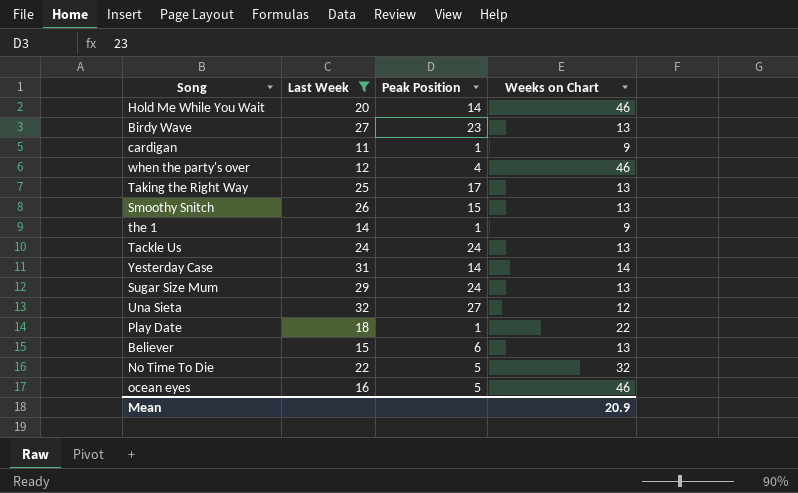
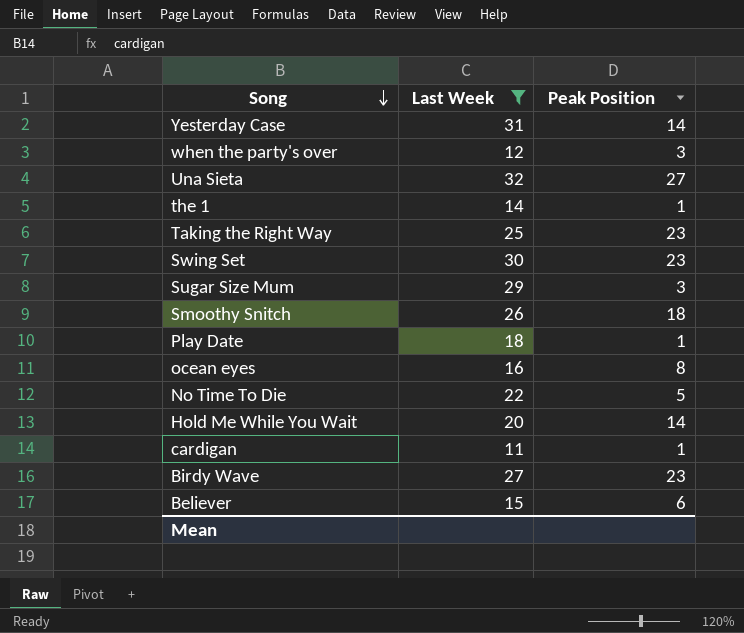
row order: none -> Song descending
column Weeks on Chart | position: 4 -> none
row Tackle Us: 24 | 24 | 13 -> none
when the party's over | Peak Position: 4 -> 3
Taking the Right Way | Peak Position: 17 -> 23
row Swing Set: none -> 30 | 23
Sugar Size Mum | Peak Position: 24 -> 3
Smoothy Snitch | Peak Position: 15 -> 18
ocean eyes | Peak Position: 5 -> 8

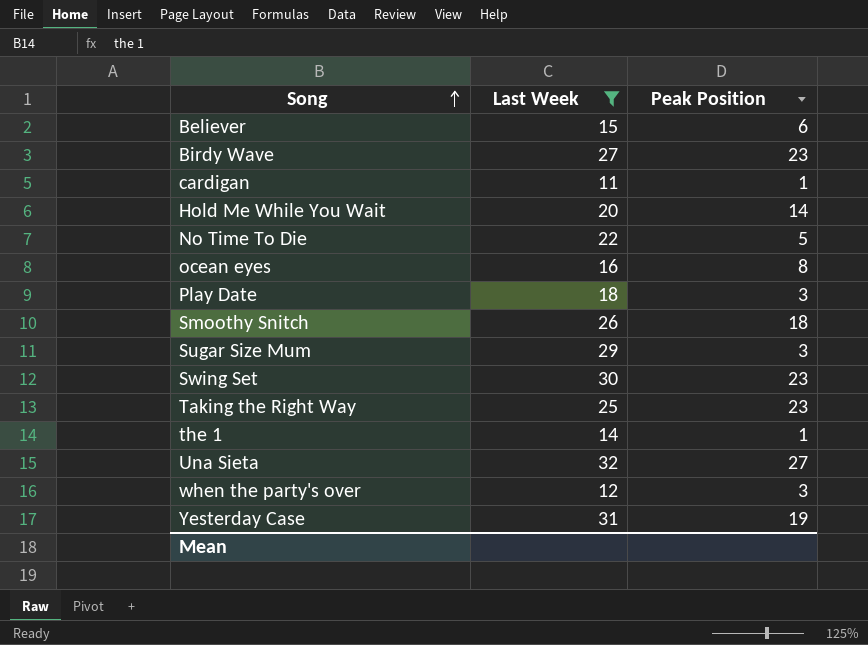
row order: Song descending -> Song ascending
Play Date | Peak Position: 1 -> 3
Yesterday Case | Peak Position: 14 -> 19

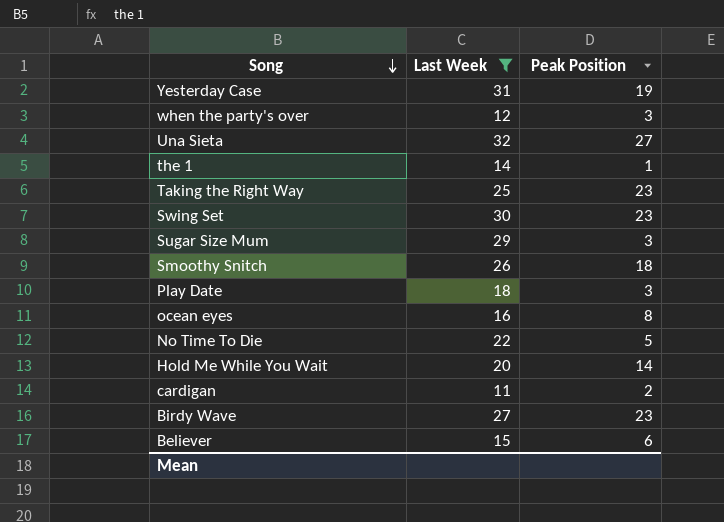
row order: Song ascending -> Song descending
cardigan | Peak Position: 1 -> 2

